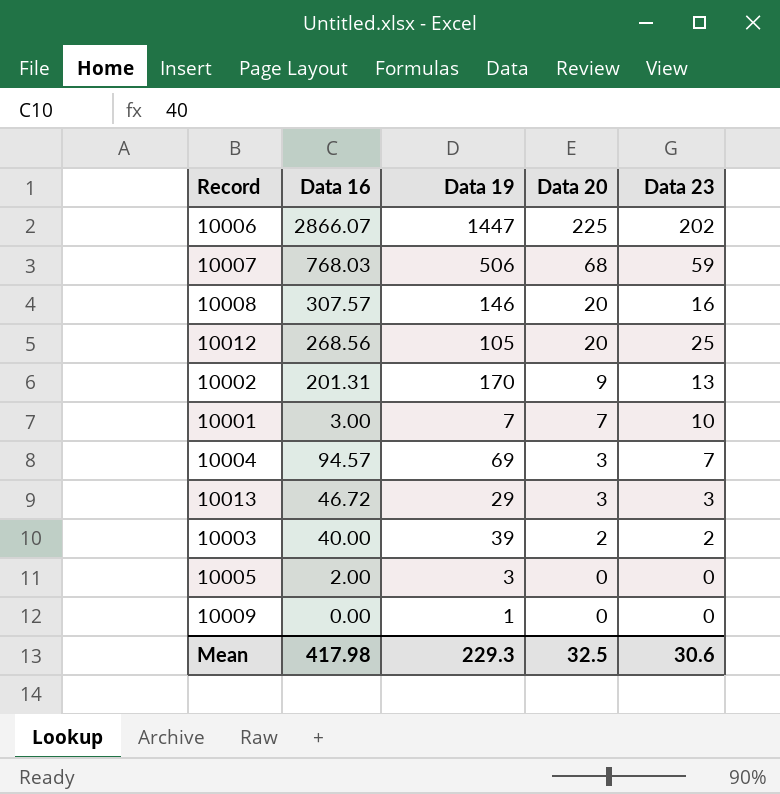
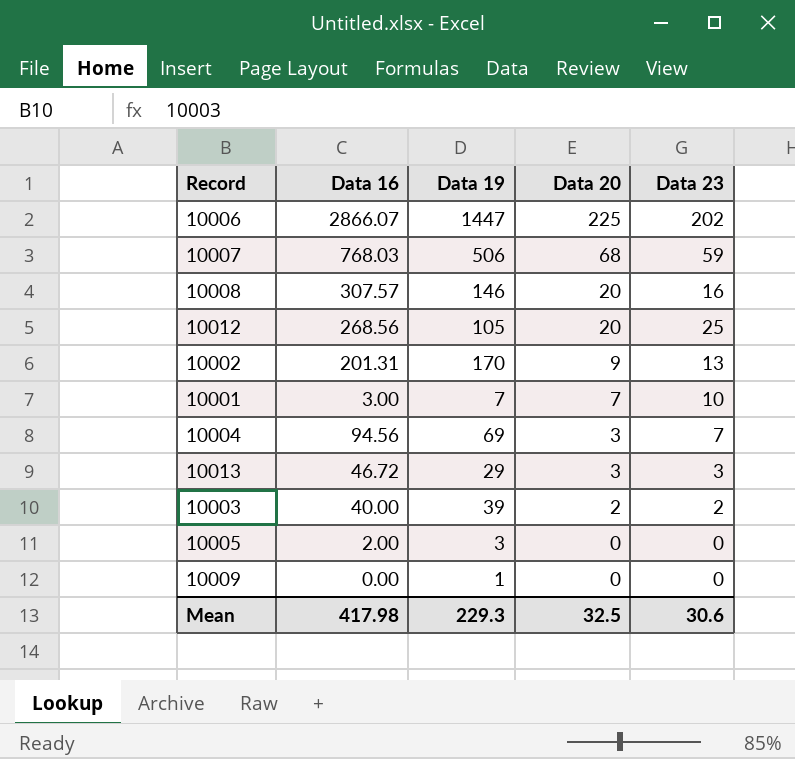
10004 | Data 16: 94.57 -> 94.56

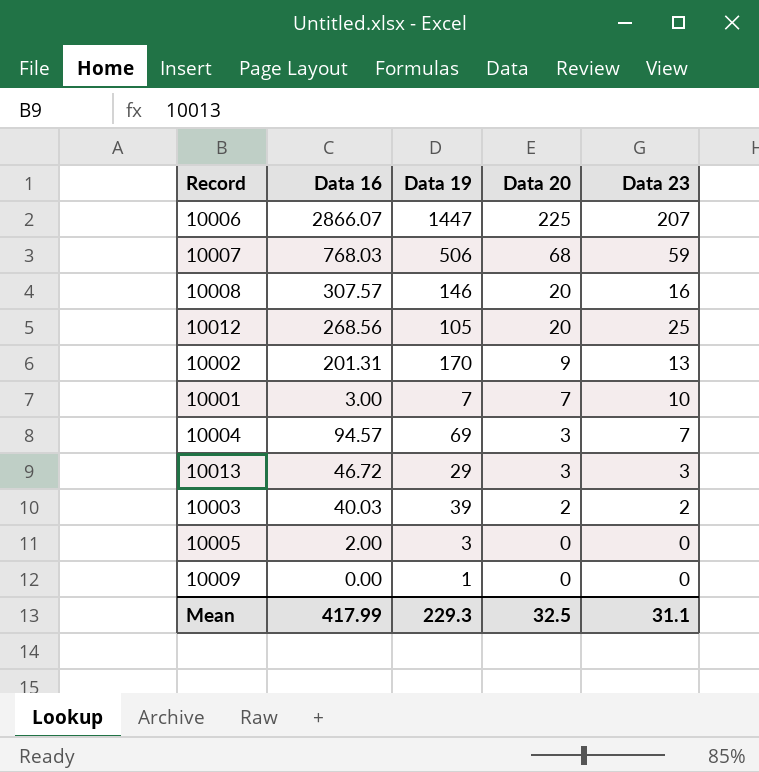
10006 | Data 23: 202 -> 207
10004 | Data 16: 94.56 -> 94.57
10003 | Data 16: 40.00 -> 40.03
Mean | Data 16: 417.98 -> 417.99
Mean | Data 23: 30.6 -> 31.1

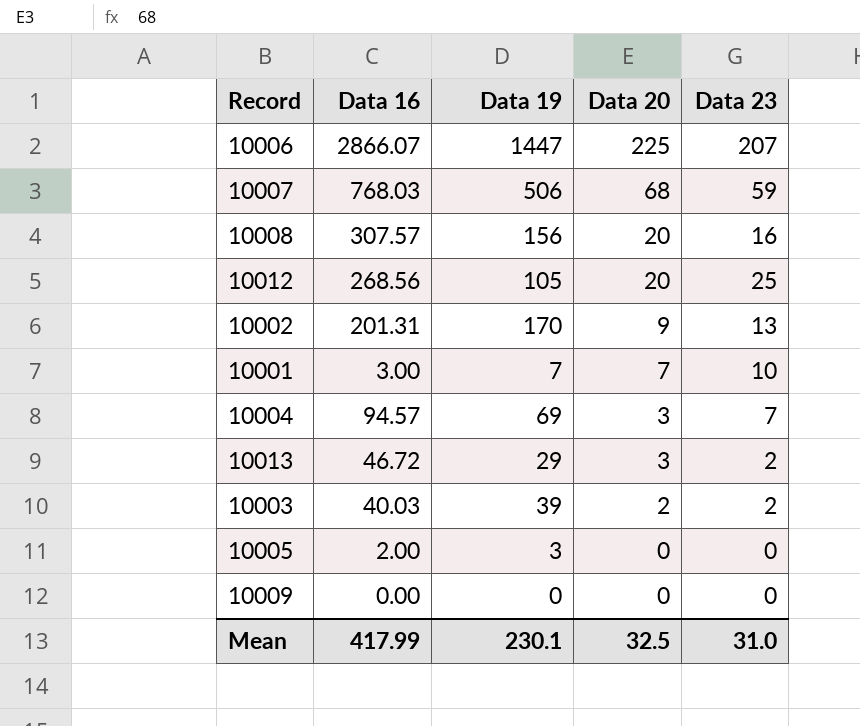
10008 | Data 19: 146 -> 156
10013 | Data 23: 3 -> 2
10009 | Data 19: 1 -> 0
Mean | Data 19: 229.3 -> 230.1
Mean | Data 23: 31.1 -> 31.0

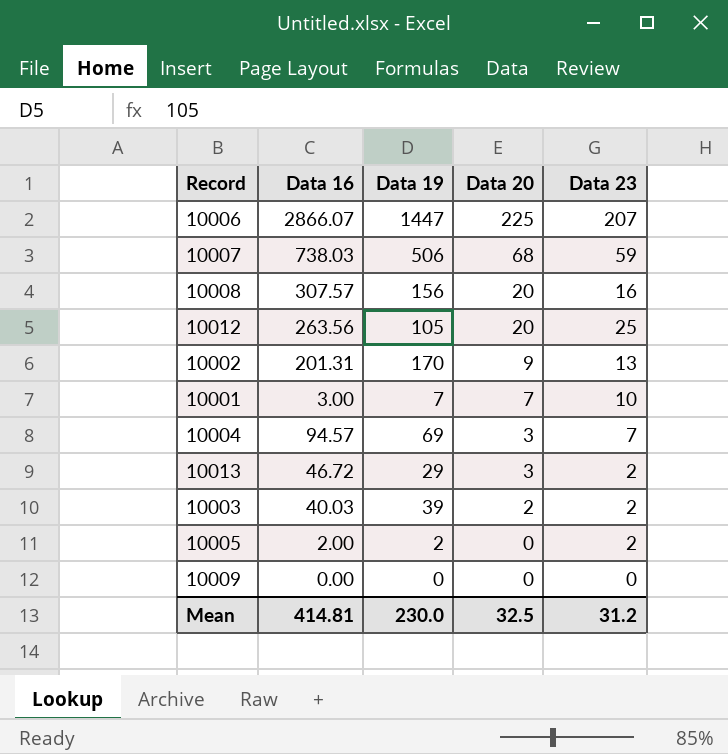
10007 | Data 16: 768.03 -> 738.03
10012 | Data 16: 268.56 -> 263.56
10005 | Data 19: 3 -> 2
10005 | Data 23: 0 -> 2
Mean | Data 16: 417.99 -> 414.81
Mean | Data 19: 230.1 -> 230.0
Mean | Data 23: 31.0 -> 31.2

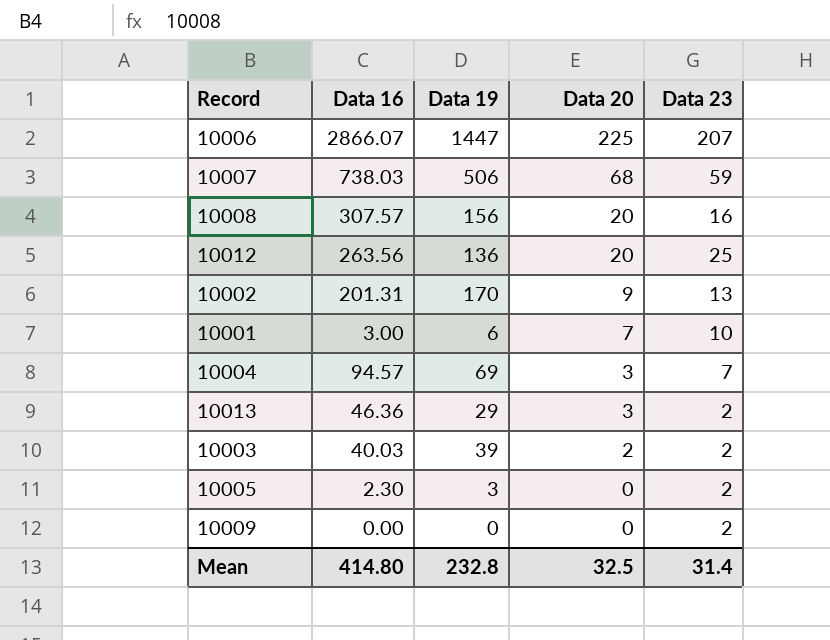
10012 | Data 19: 105 -> 136
10001 | Data 19: 7 -> 6
10013 | Data 16: 46.72 -> 46.36
10005 | Data 16: 2.00 -> 2.30
10005 | Data 19: 2 -> 3
10009 | Data 23: 0 -> 2
Mean | Data 16: 414.81 -> 414.80
Mean | Data 19: 230.0 -> 232.8
Mean | Data 23: 31.2 -> 31.4

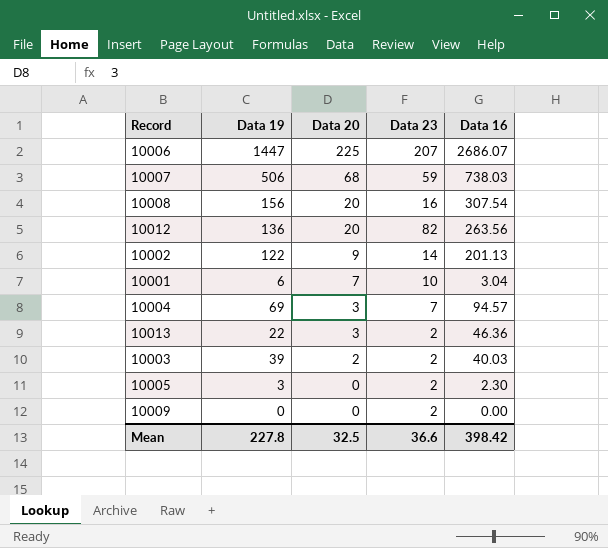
column Data 16 | position: 2 -> 5
10006 | Data 16: 2866.07 -> 2686.07
10008 | Data 16: 307.57 -> 307.54
10012 | Data 23: 25 -> 82
10002 | Data 19: 170 -> 122
10002 | Data 23: 13 -> 14
10002 | Data 16: 201.31 -> 201.13
10001 | Data 16: 3.00 -> 3.04
10013 | Data 19: 29 -> 22
Mean | Data 19: 232.8 -> 227.8
Mean | Data 23: 31.4 -> 36.6
Mean | Data 16: 414.80 -> 398.42

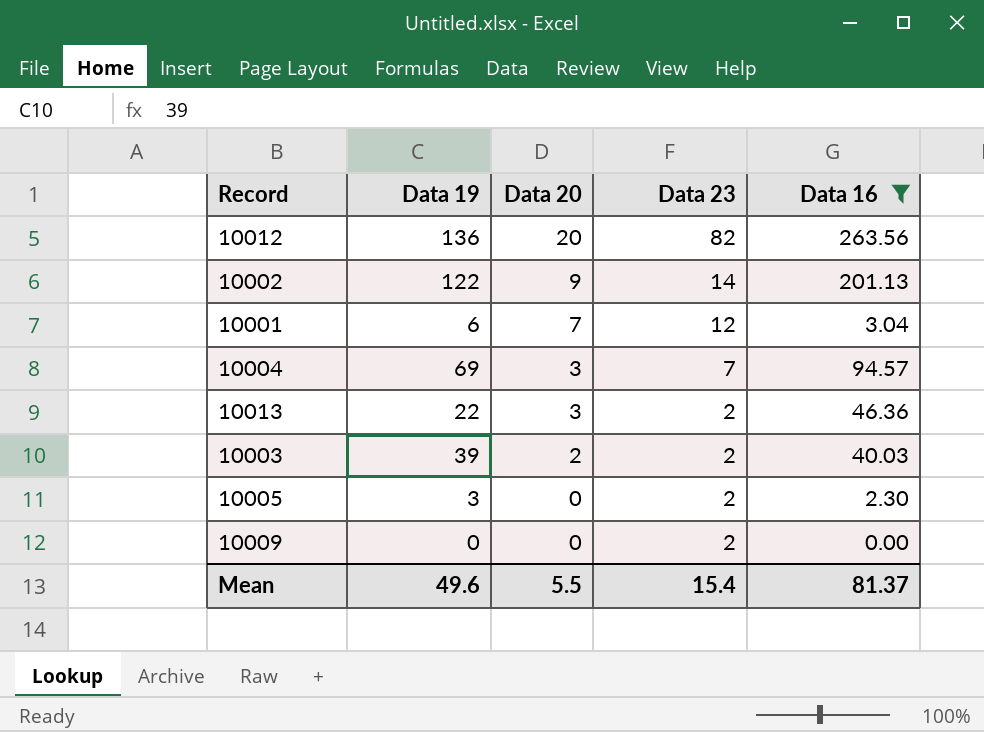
filter: none -> Data 16 <= 263.56
10001 | Data 23: 10 -> 12
Mean | Data 19: 227.8 -> 49.6
Mean | Data 20: 32.5 -> 5.5
Mean | Data 23: 36.6 -> 15.4
Mean | Data 16: 398.42 -> 81.37

